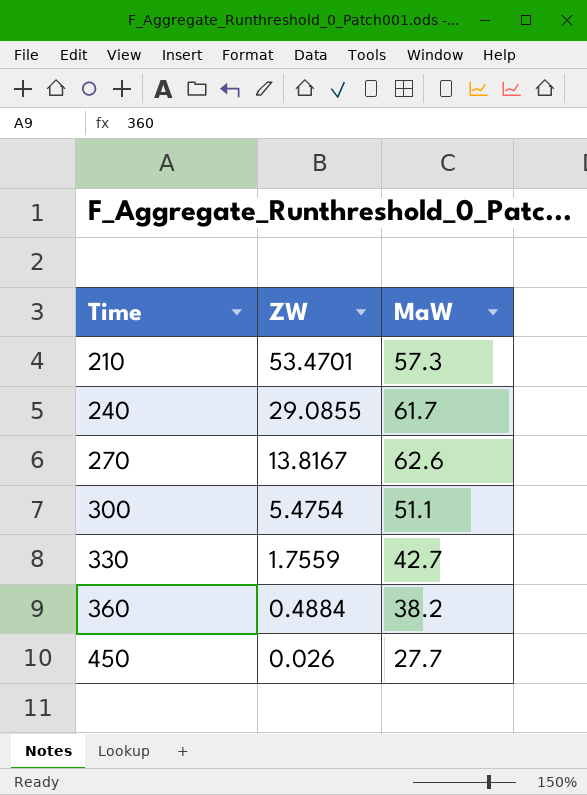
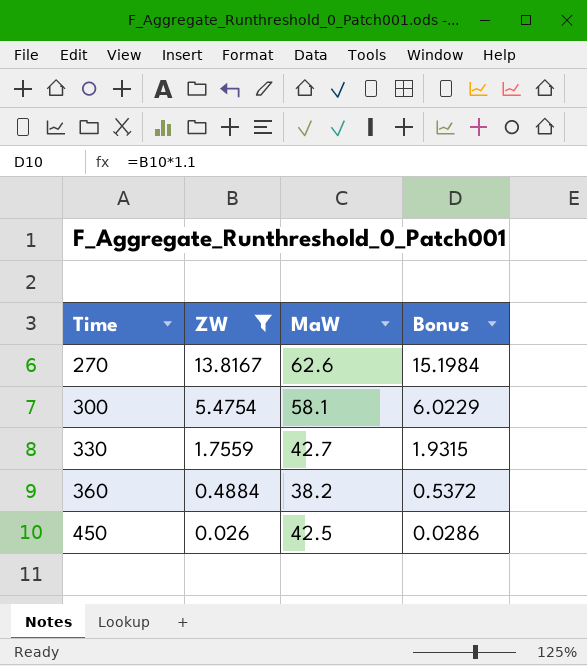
filter: none -> ZW <= 13.8167
column Bonus | formula: none -> [ZW] * 1.1
300 | MaW: 51.1 -> 58.1
450 | MaW: 27.7 -> 42.5

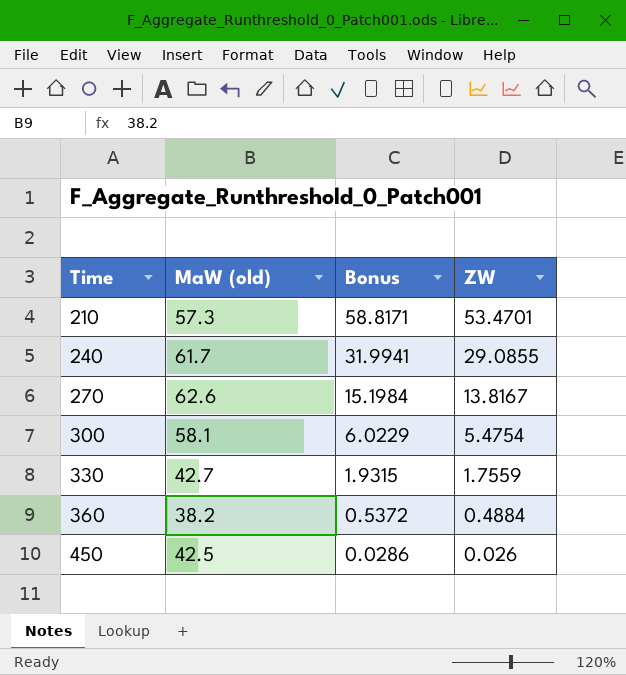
filter: ZW <= 13.8167 -> none
column name: MaW -> MaW (old)
column ZW | position: 2 -> 4

